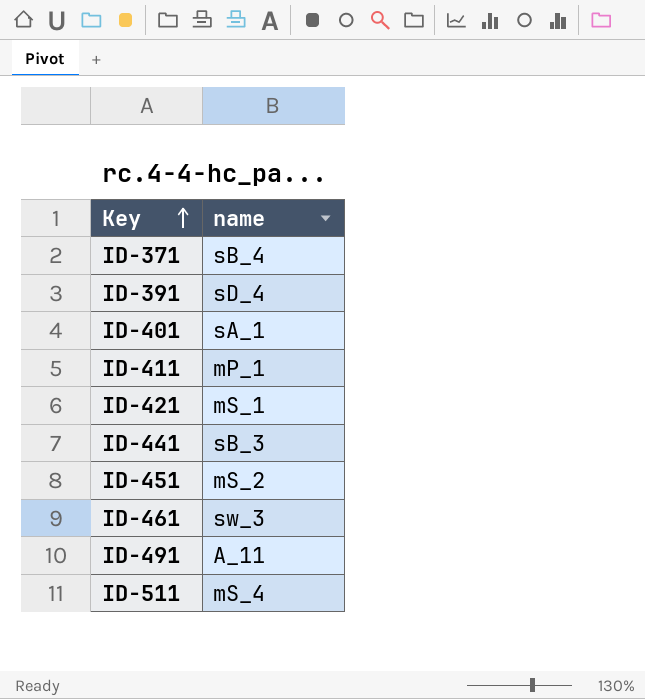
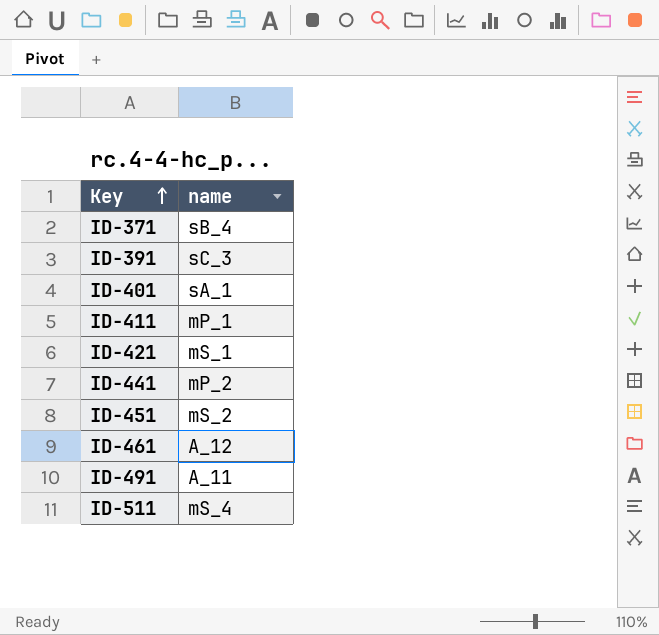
ID-391 | name: sD_4 -> sC_3
ID-441 | name: sB_3 -> mP_2
ID-461 | name: sw_3 -> A_12

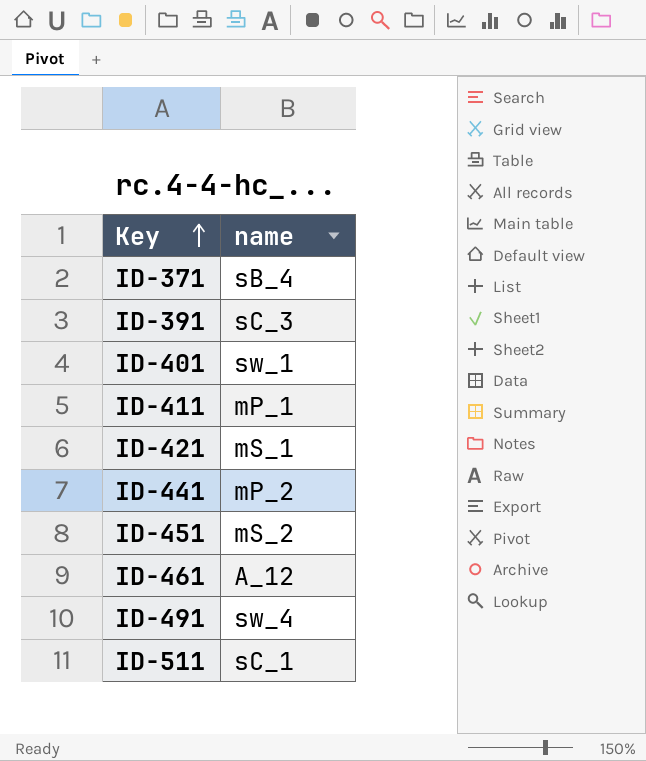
ID-401 | name: sA_1 -> sw_1
ID-491 | name: A_11 -> sw_4
ID-511 | name: mS_4 -> sC_1

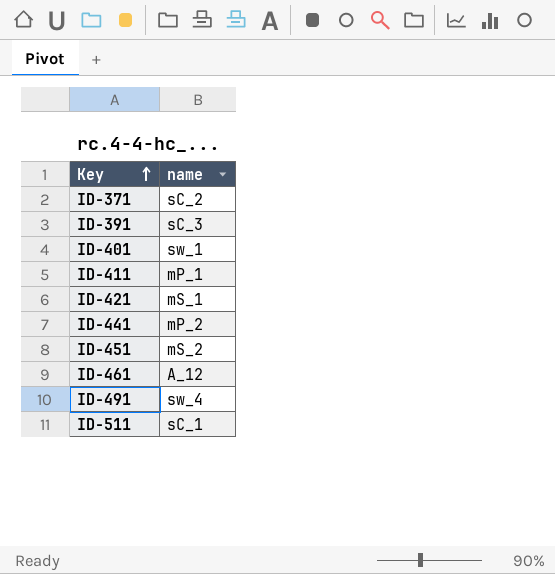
ID-371 | name: sB_4 -> sC_2

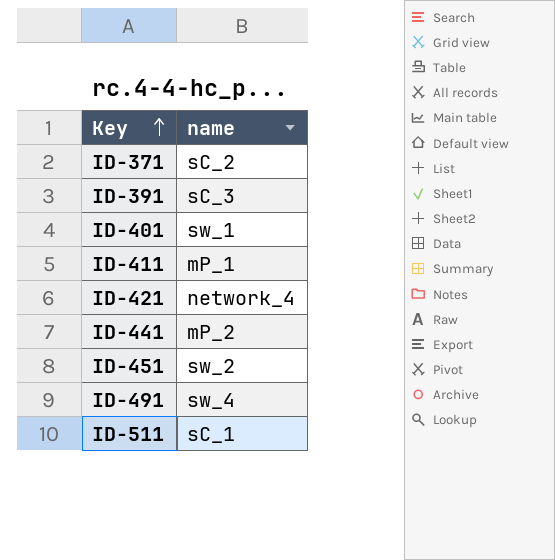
row ID-461: A_12 -> none
ID-421 | name: mS_1 -> network_4
ID-451 | name: mS_2 -> sw_2

